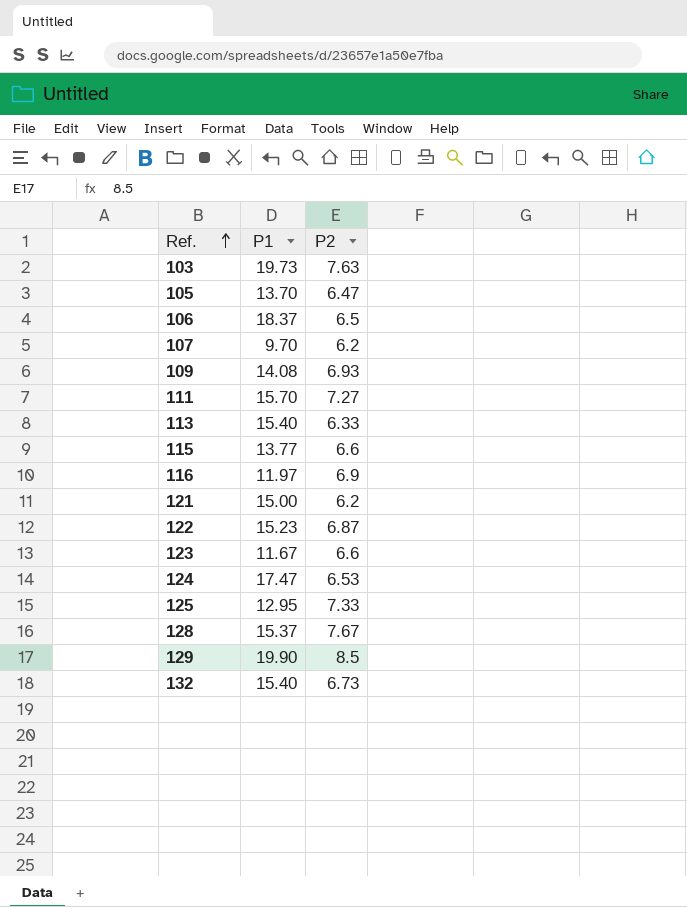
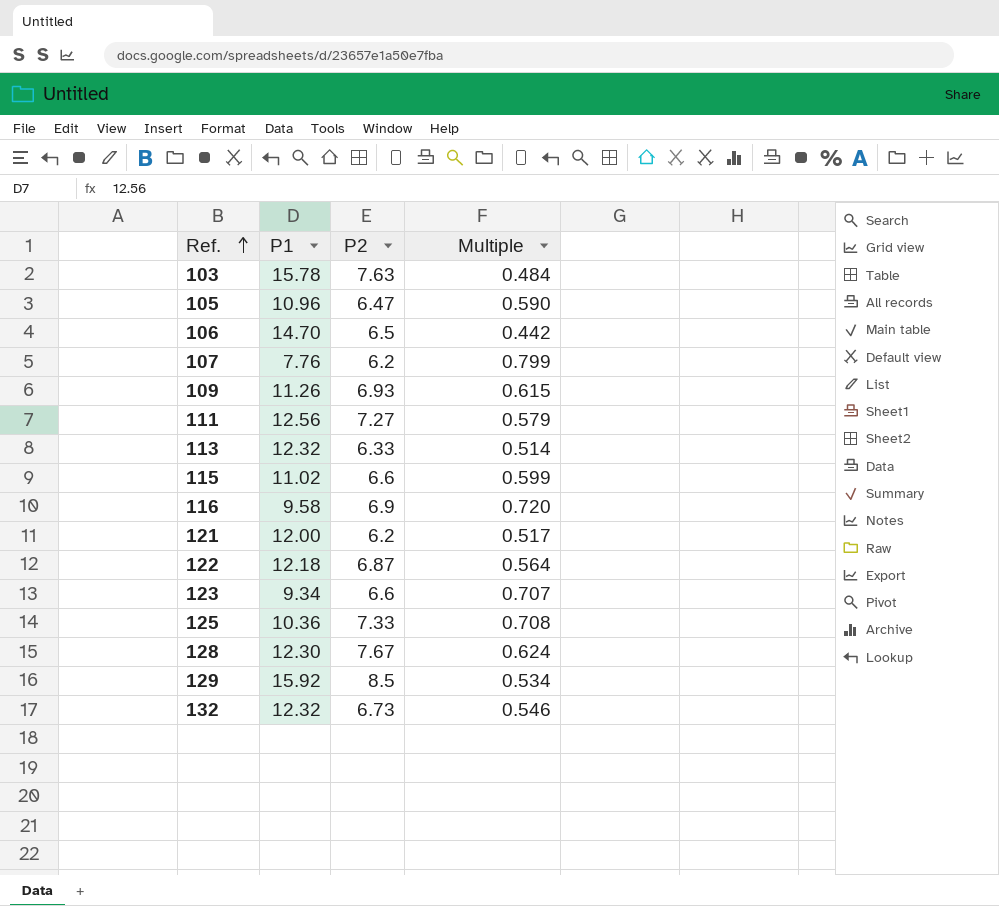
column Multiple | formula: none -> [P2] / [P1]
row 124: 17.47 | 6.53 -> none
103 | P1: 19.73 -> 15.78
105 | P1: 13.70 -> 10.96
106 | P1: 18.37 -> 14.70
107 | P1: 9.70 -> 7.76
109 | P1: 14.08 -> 11.26
111 | P1: 15.70 -> 12.56
113 | P1: 15.40 -> 12.32
115 | P1: 13.77 -> 11.02
116 | P1: 11.97 -> 9.58
121 | P1: 15.00 -> 12.00
122 | P1: 15.23 -> 12.18
123 | P1: 11.67 -> 9.34
125 | P1: 12.95 -> 10.36
128 | P1: 15.37 -> 12.30
129 | P1: 19.90 -> 15.92
132 | P1: 15.40 -> 12.32

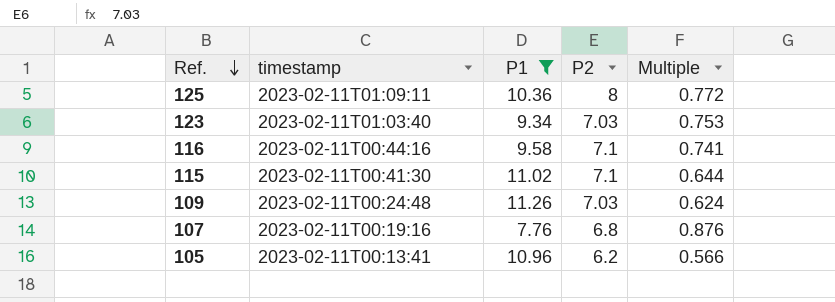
filter: none -> P1 <= 11.26
row order: Ref. ascending -> Ref. descending
column timestamp | position: none -> 2
125 | P2: 7.33 -> 8
125 | Multiple: 0.708 -> 0.772
123 | P2: 6.6 -> 7.03
123 | Multiple: 0.707 -> 0.753
116 | P2: 6.9 -> 7.1
116 | Multiple: 0.720 -> 0.741
115 | P2: 6.6 -> 7.1
115 | Multiple: 0.599 -> 0.644
109 | P2: 6.93 -> 7.03
109 | Multiple: 0.615 -> 0.624
107 | P2: 6.2 -> 6.8
107 | Multiple: 0.799 -> 0.876
105 | P2: 6.47 -> 6.2
105 | Multiple: 0.590 -> 0.566

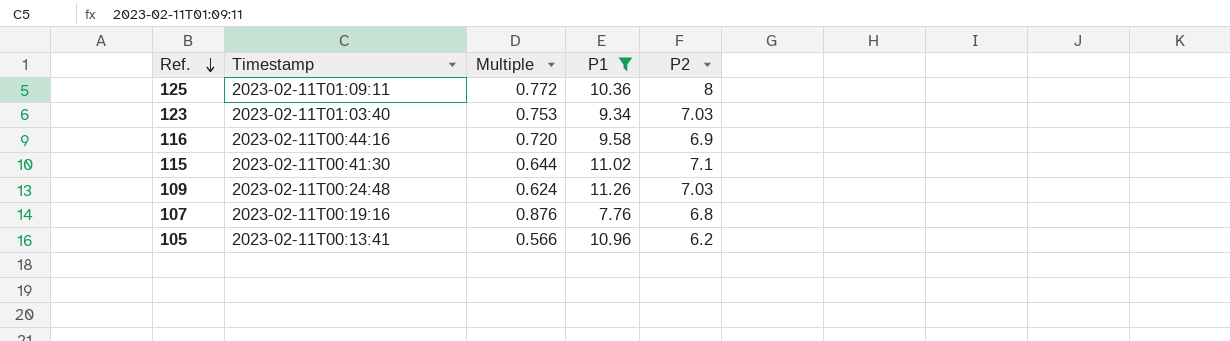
column name: timestamp -> Timestamp
column Multiple | position: 5 -> 3
116 | Multiple: 0.741 -> 0.720
116 | P2: 7.1 -> 6.9

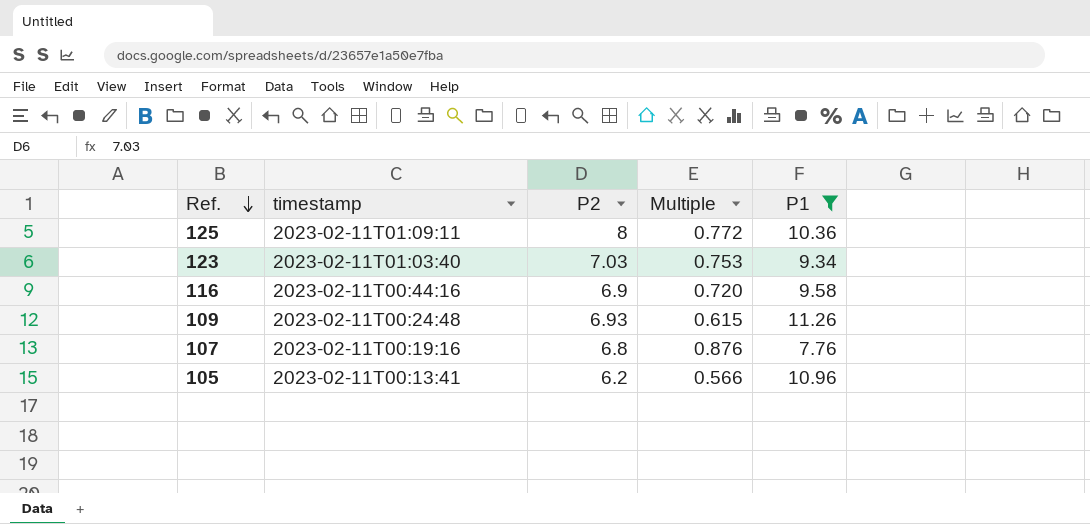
column name: Timestamp -> timestamp
column P2 | position: 5 -> 3
row 115: 2023-02-11T00:41:30 | 0.644 | 11.02 | 7.1 -> none
109 | P2: 7.03 -> 6.93
109 | Multiple: 0.624 -> 0.615

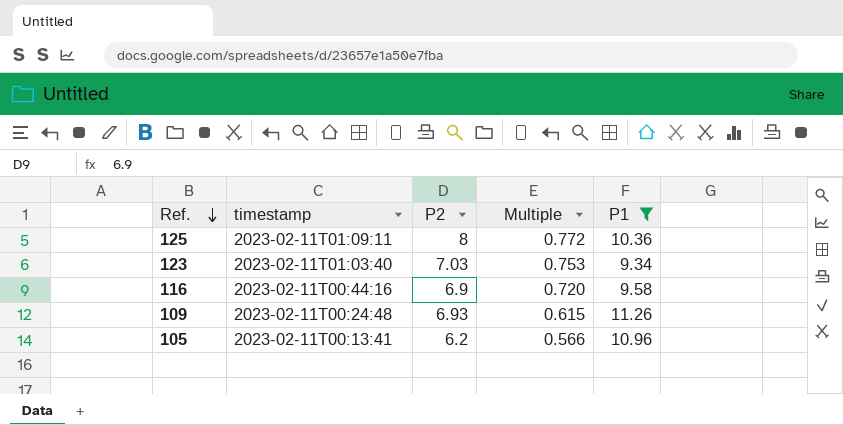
row 107: 2023-02-11T00:19:16 | 6.8 | 0.876 | 7.76 -> none

